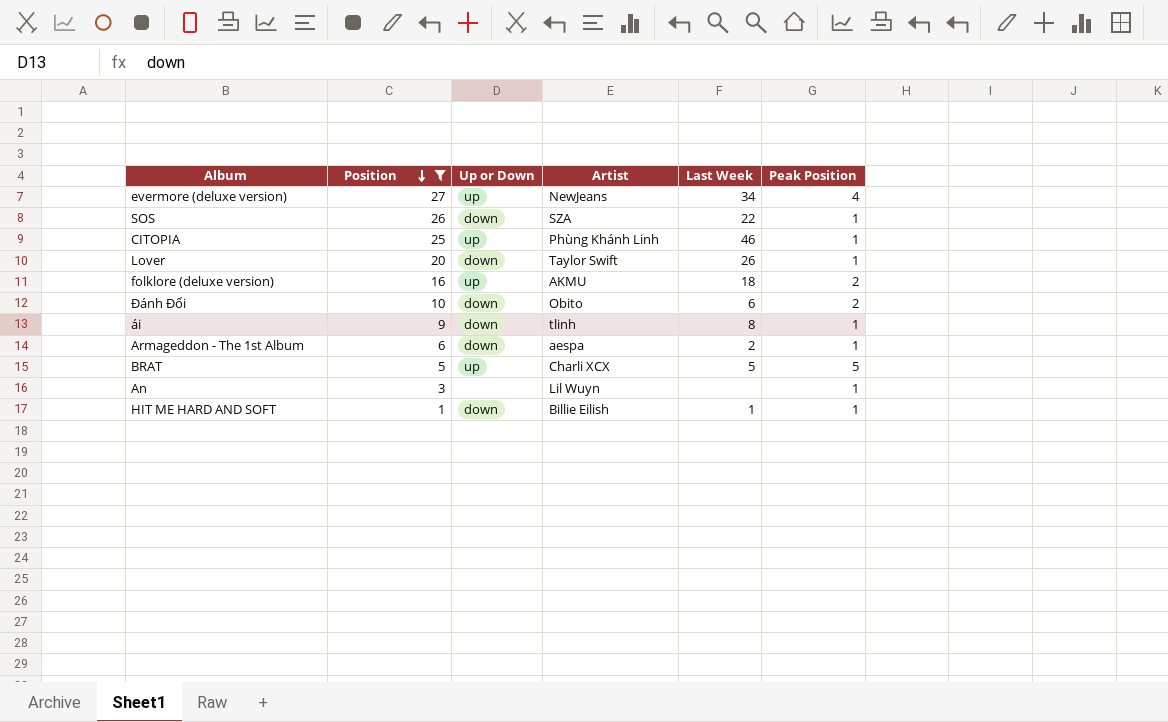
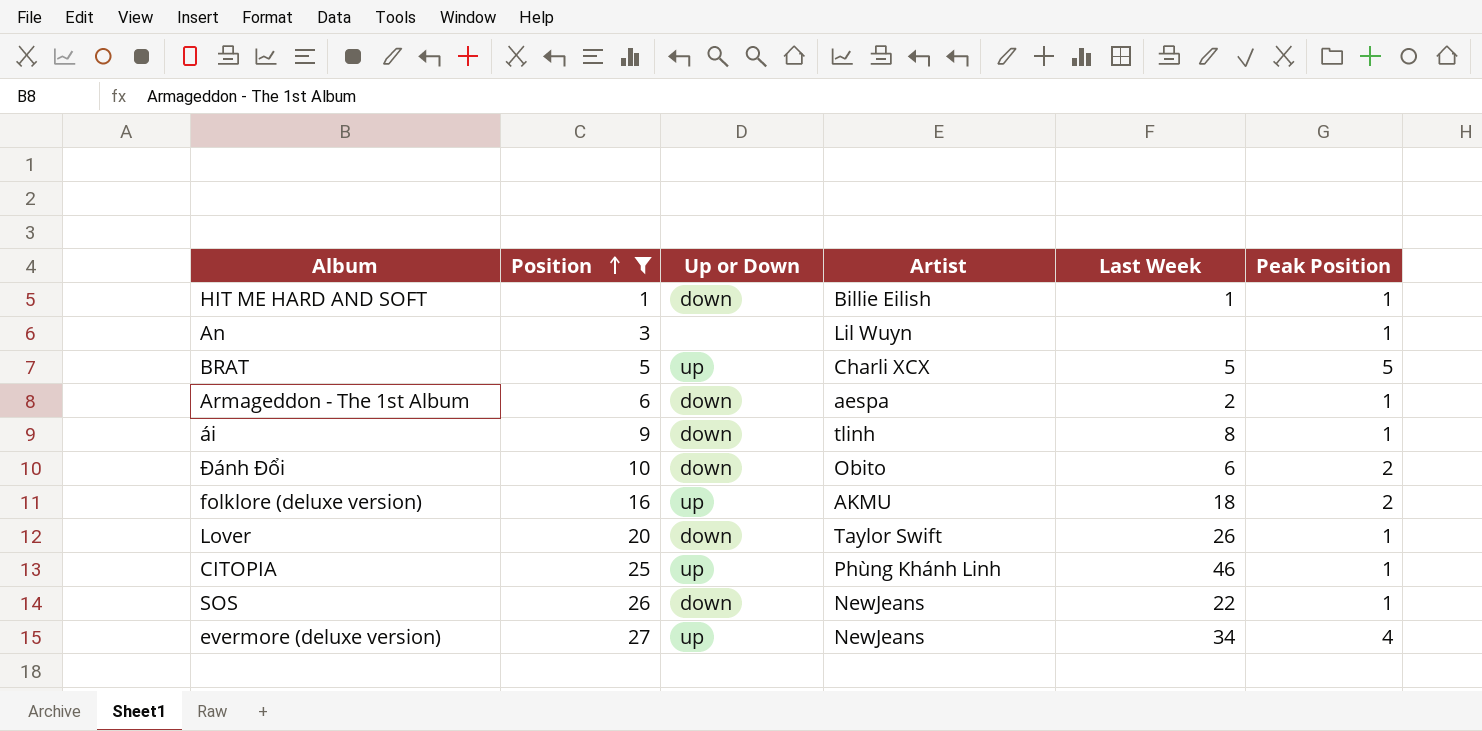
row order: Position descending -> Position ascending
SOS | Artist: SZA -> NewJeans

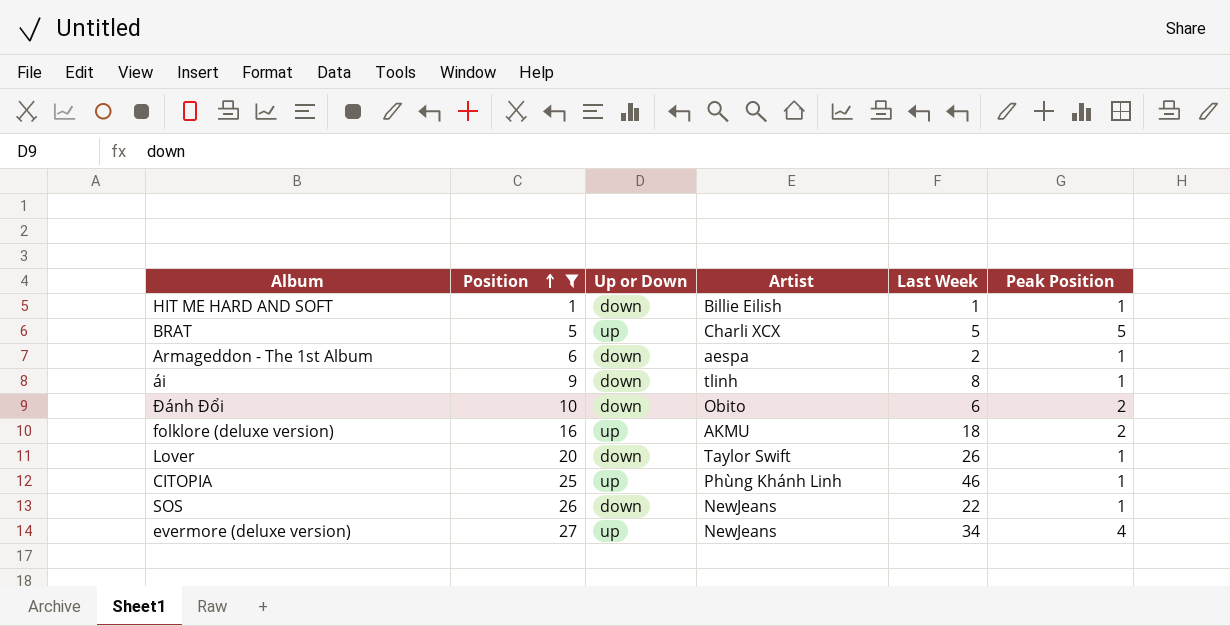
row An: 3 | none | Lil Wuyn | none | 1 -> none

